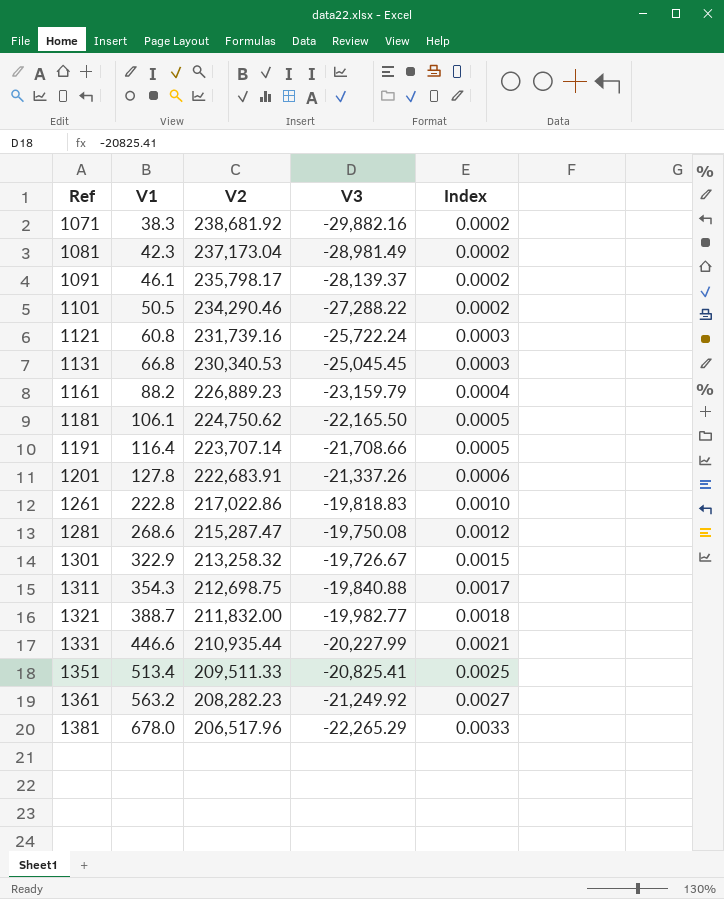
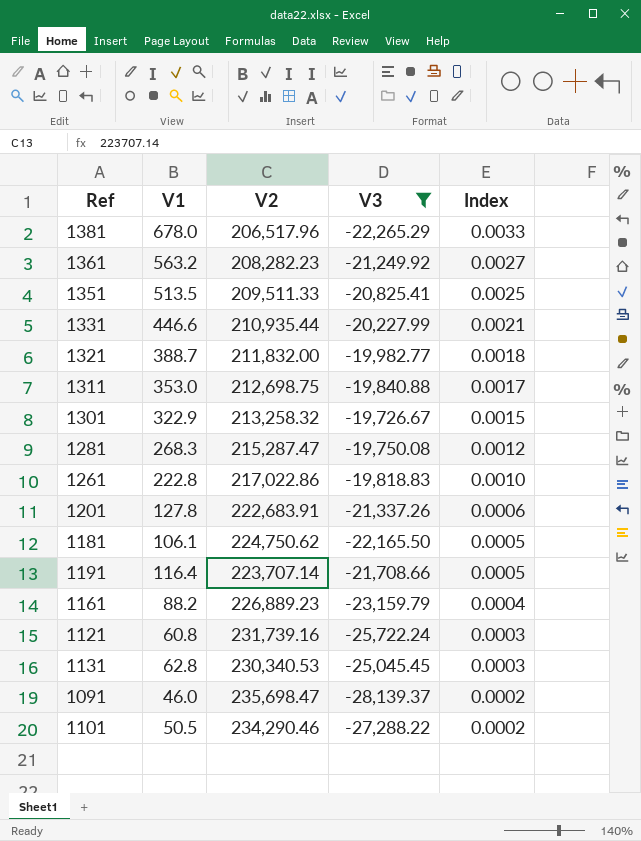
filter: none -> V3 >= -28,139.37
row order: Ref ascending -> Index descending
1351 | V1: 513.4 -> 513.5
1311 | V1: 354.3 -> 353.0
1281 | V1: 268.6 -> 268.3
1131 | V1: 66.8 -> 62.8
1091 | V1: 46.1 -> 46.0
1091 | V2: 235,798.17 -> 235,698.47

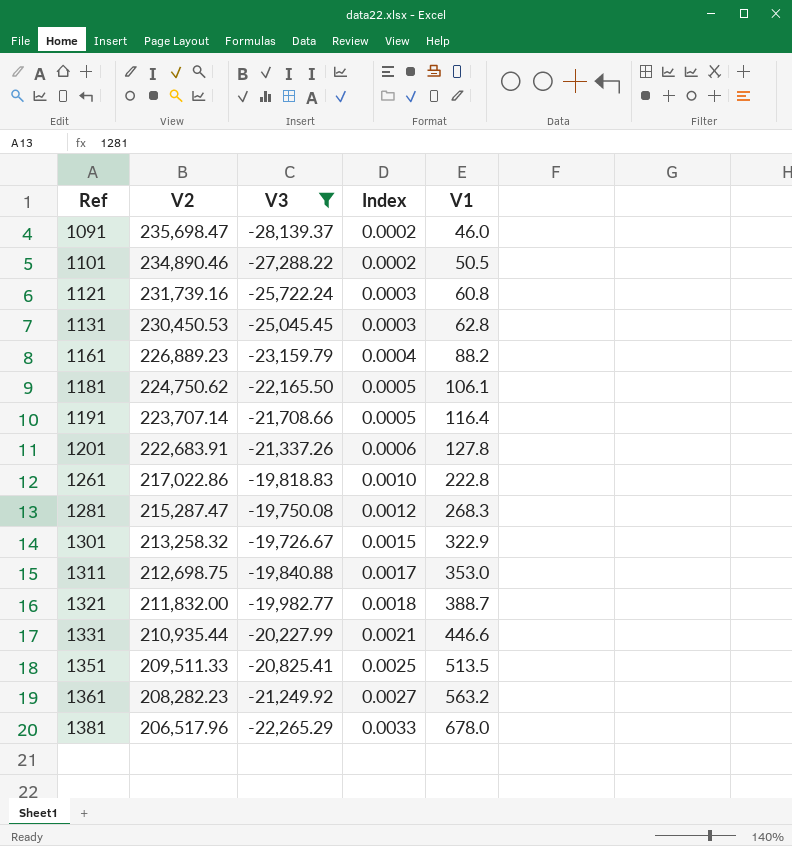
row order: Index descending -> Ref ascending
column V1 | position: 2 -> 5
1101 | V2: 234,290.46 -> 234,890.46
1131 | V2: 230,340.53 -> 230,450.53

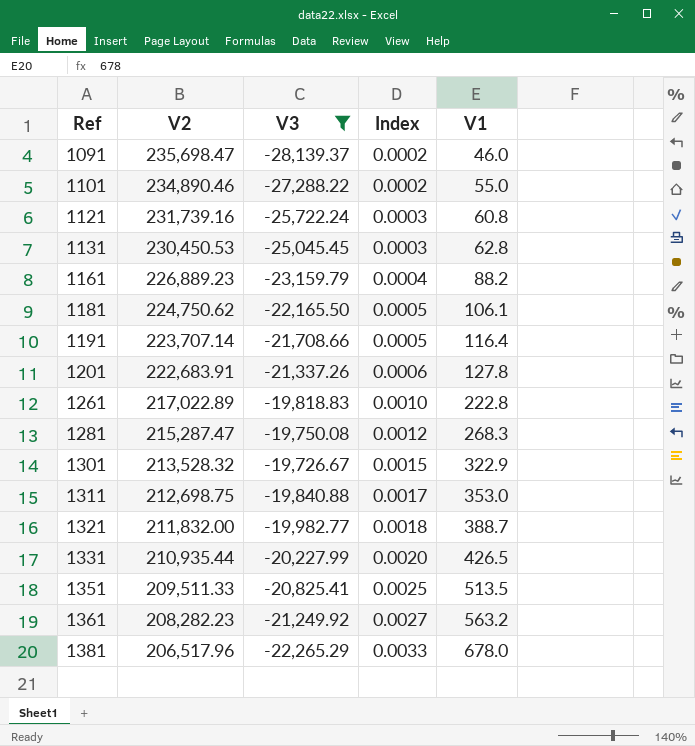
1101 | V1: 50.5 -> 55.0
1261 | V2: 217,022.86 -> 217,022.89
1301 | V2: 213,258.32 -> 213,528.32
1331 | Index: 0.0021 -> 0.0020
1331 | V1: 446.6 -> 426.5

